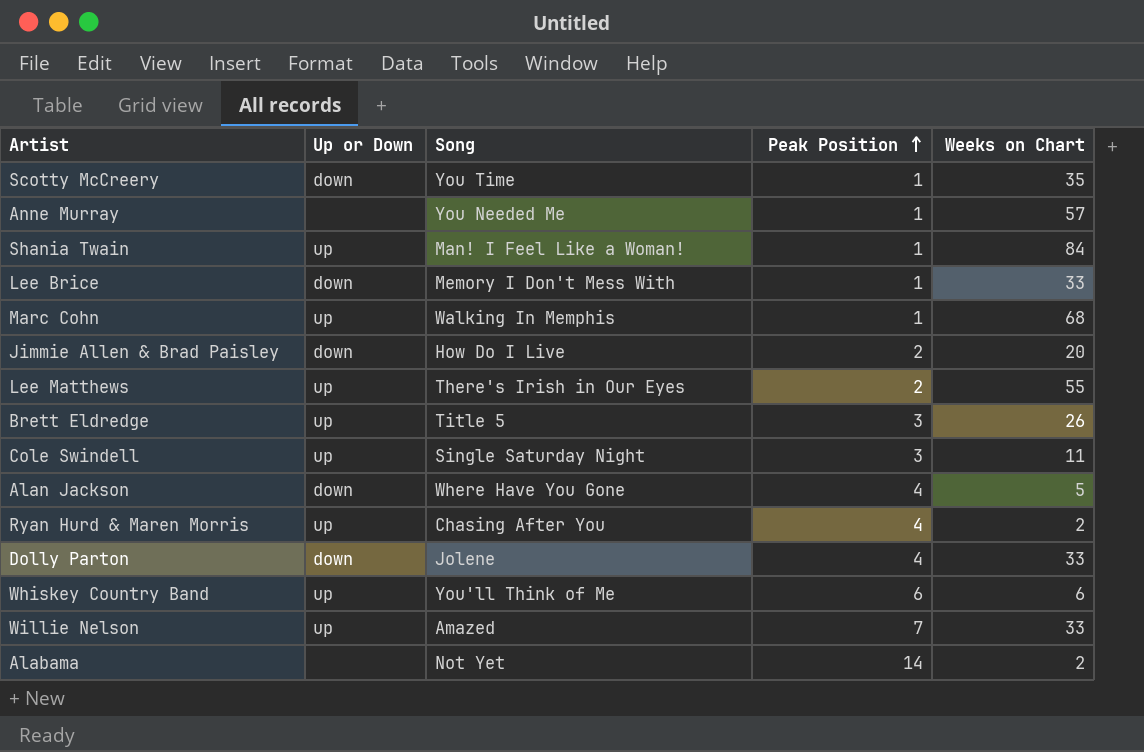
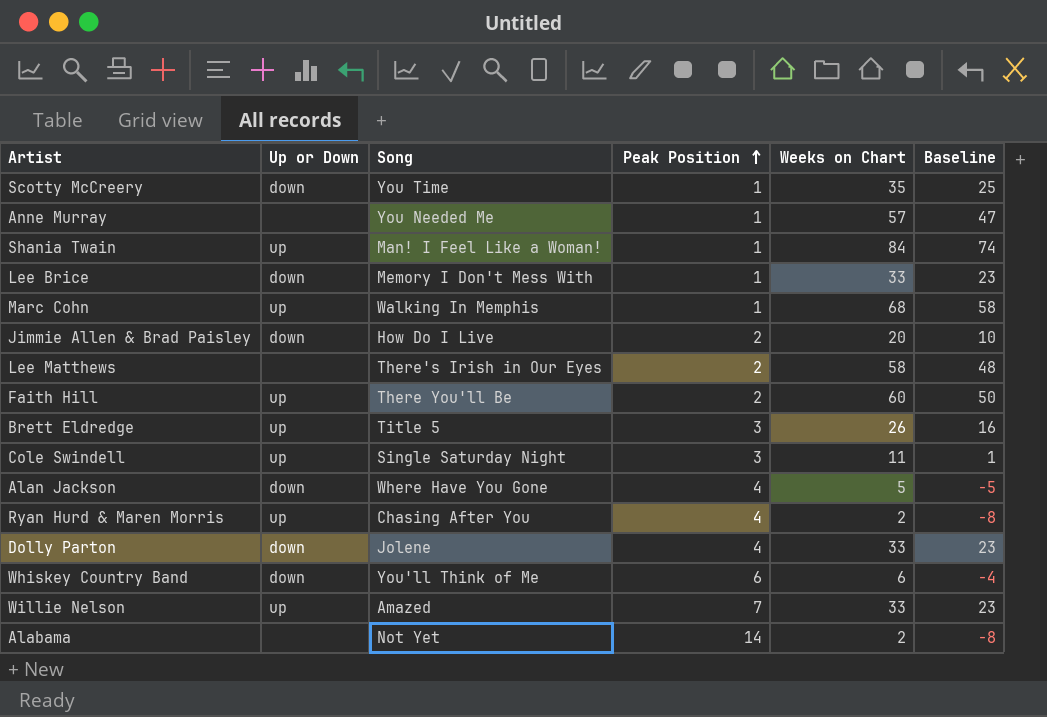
column Baseline | formula: none -> [Weeks on Chart] - 10
Lee Matthews | Up or Down: up -> none
Lee Matthews | Weeks on Chart: 55 -> 58
row Faith Hill: none -> up | There You'll Be | 2 | 60 | 50
Whiskey Country Band | Up or Down: up -> down

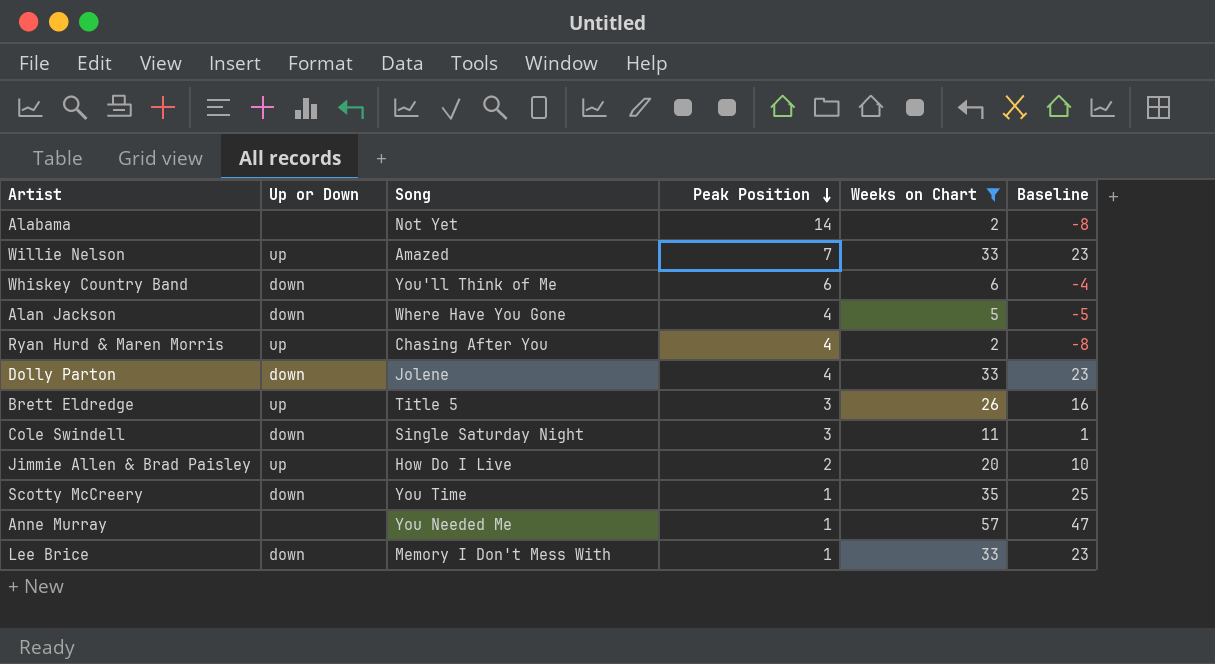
filter: none -> Weeks on Chart <= 57
row order: Peak Position ascending -> Peak Position descending
Cole Swindell | Up or Down: up -> down
Jimmie Allen & Brad Paisley | Up or Down: down -> up

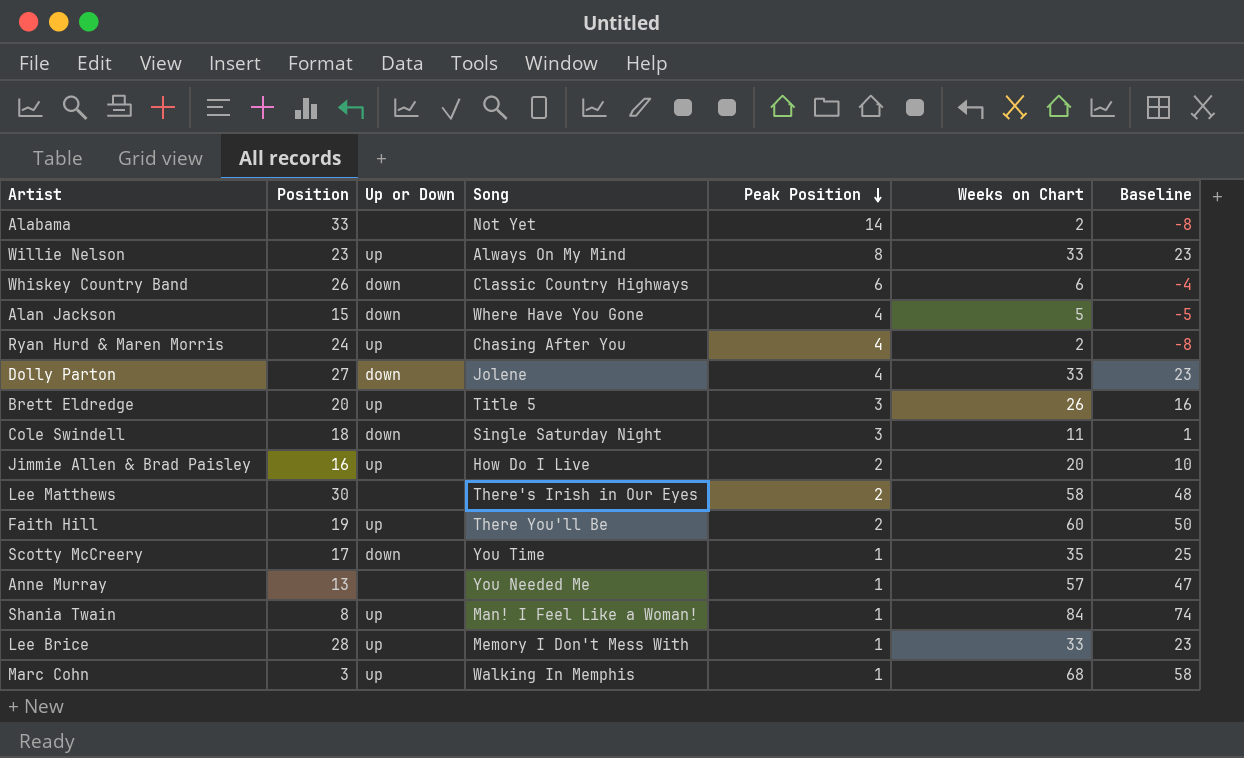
filter: Weeks on Chart <= 57 -> none
column Position | position: none -> 2
Willie Nelson | Song: Amazed -> Always On My Mind
Willie Nelson | Peak Position: 7 -> 8
Whiskey Country Band | Song: You'll Think of Me -> Classic Country Highways
Lee Brice | Up or Down: down -> up

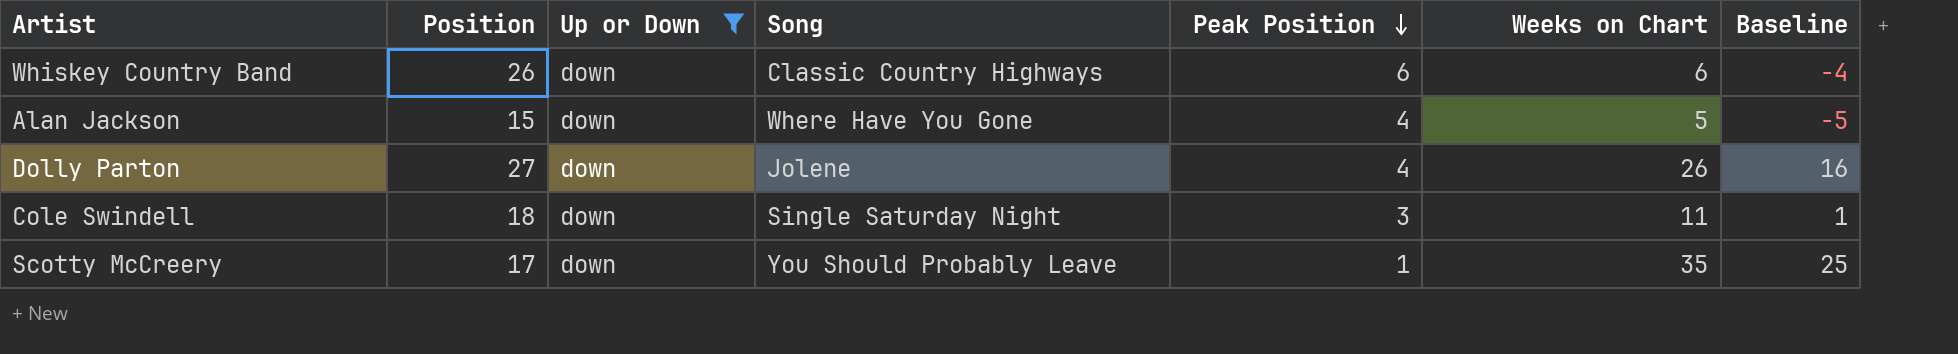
filter: none -> Up or Down = down
Dolly Parton | Weeks on Chart: 33 -> 26
Dolly Parton | Baseline: 23 -> 16
Scotty McCreery | Song: You Time -> You Should Probably Leave

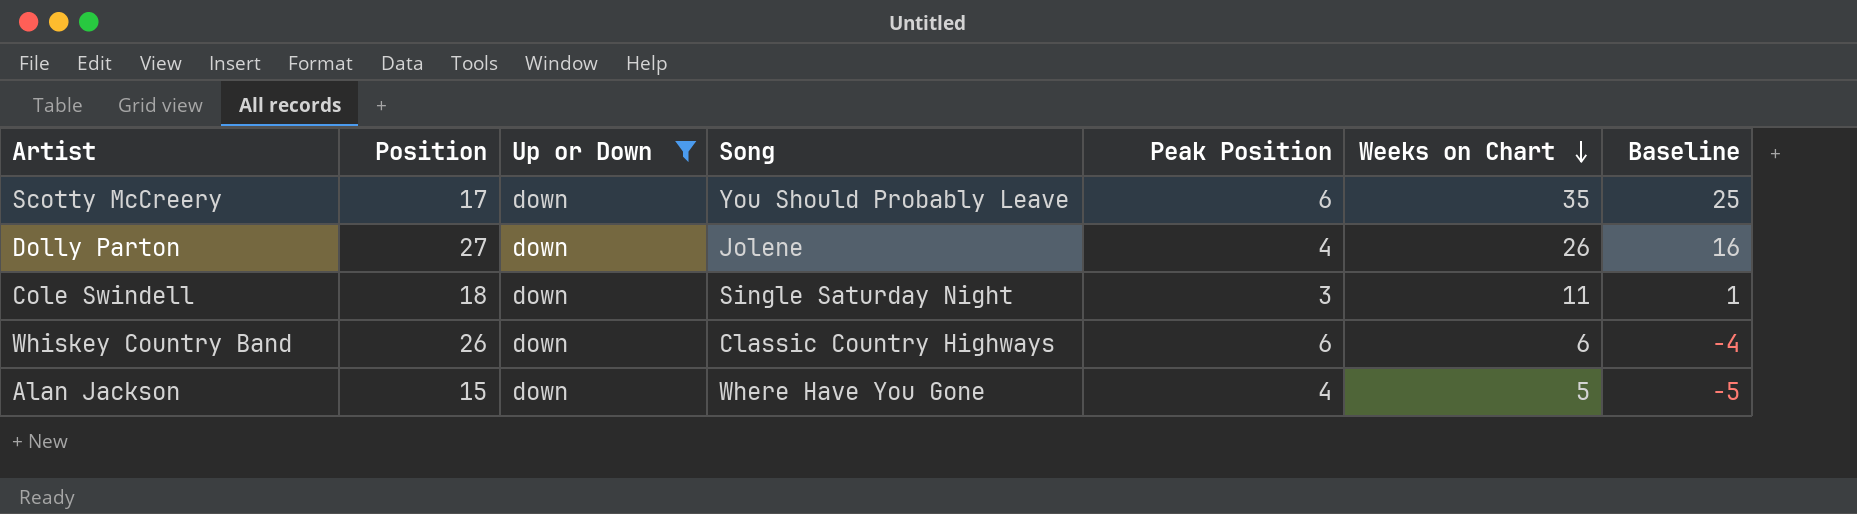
row order: Peak Position descending -> Weeks on Chart descending
Scotty McCreery | Peak Position: 1 -> 6

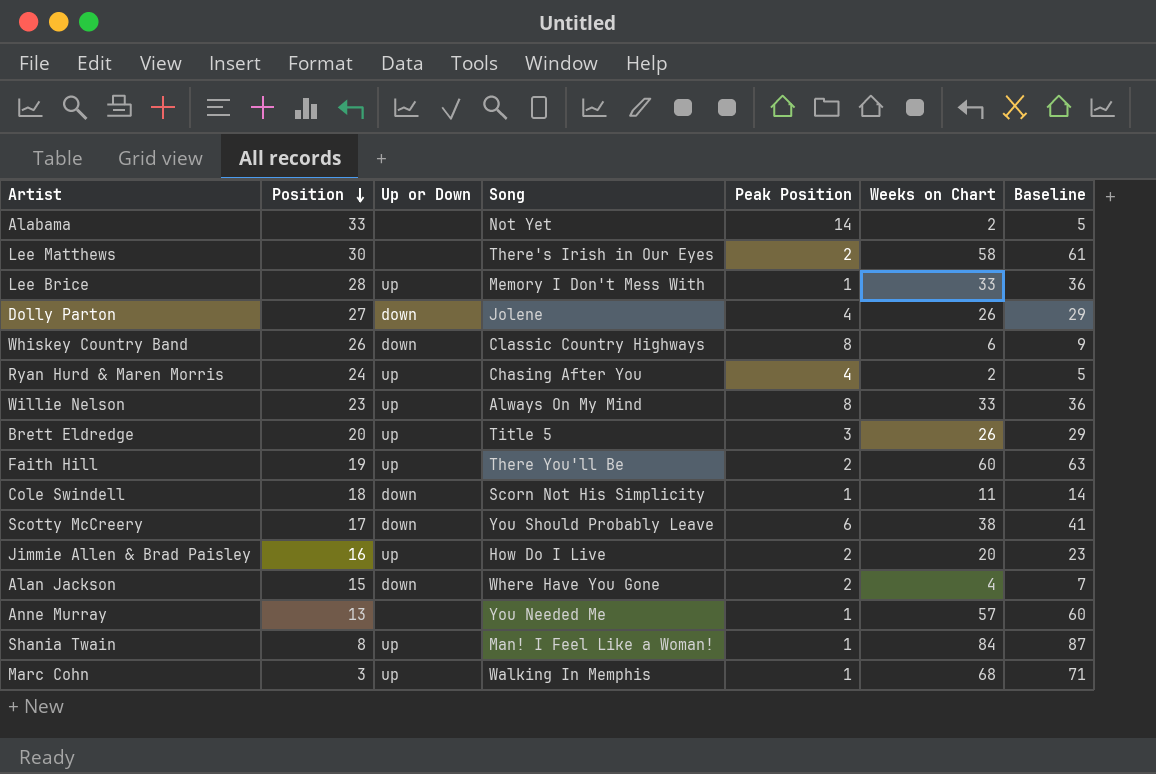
filter: Up or Down = down -> none
row order: Weeks on Chart descending -> Position descending
column Baseline | formula: [Weeks on Chart] - 10 -> [Weeks on Chart] + 3
Whiskey Country Band | Peak Position: 6 -> 8
Cole Swindell | Song: Single Saturday Night -> Scorn Not His Simplicity
Cole Swindell | Peak Position: 3 -> 1
Scotty McCreery | Weeks on Chart: 35 -> 38
Alan Jackson | Peak Position: 4 -> 2
Alan Jackson | Weeks on Chart: 5 -> 4

